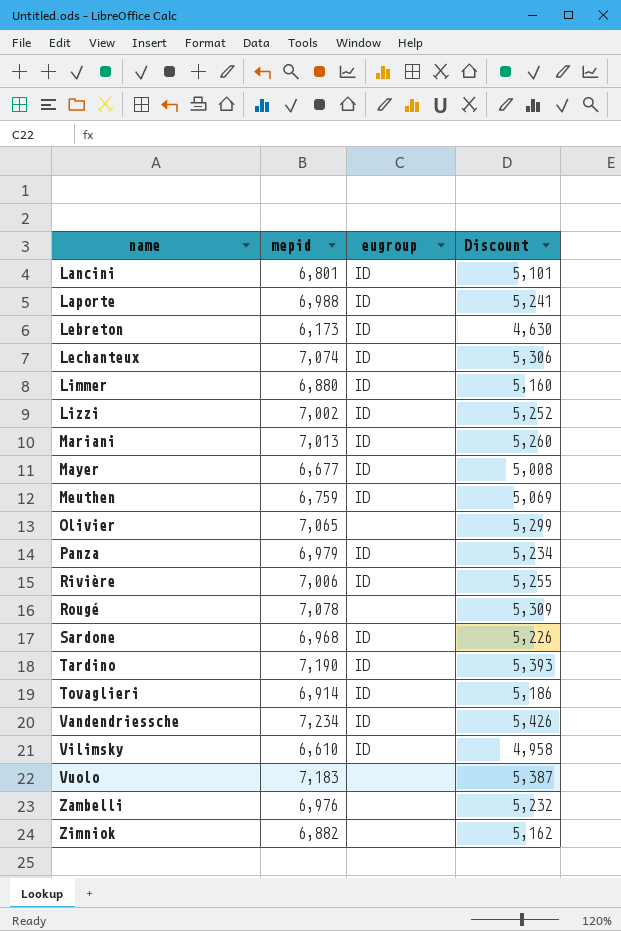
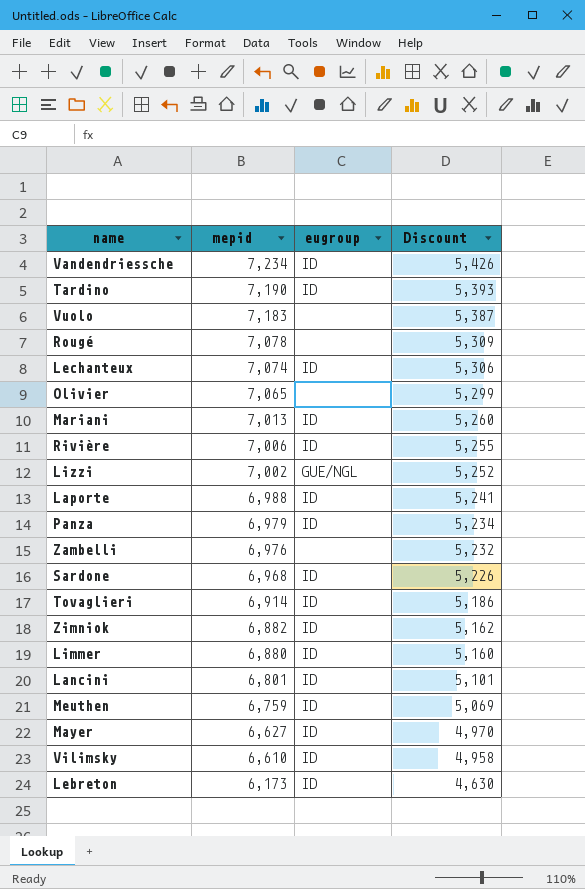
row order: name ascending -> mepid descending
Lizzi | eugroup: ID -> GUE/NGL
Zimniok | eugroup: none -> ID
Mayer | mepid: 6,677 -> 6,627
Mayer | Discount: 5,008 -> 4,970

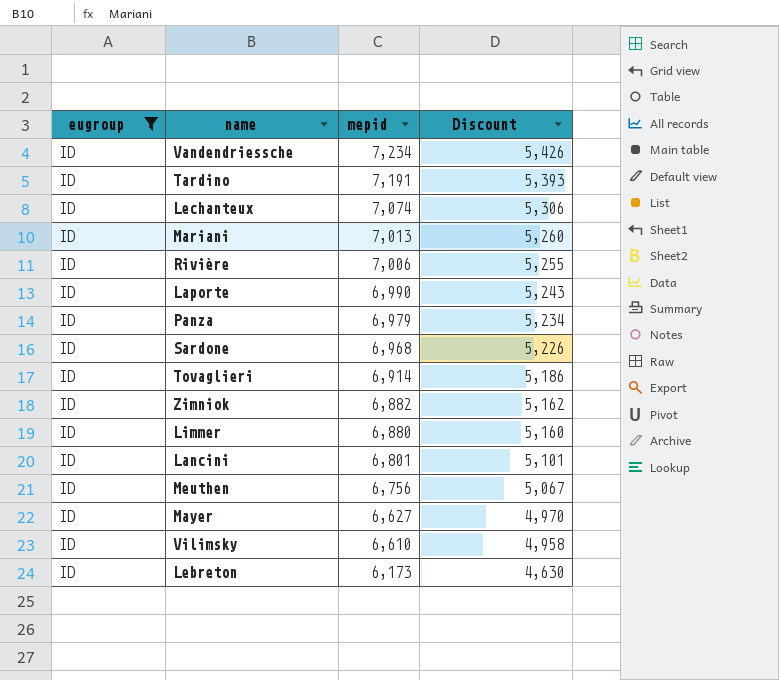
filter: none -> eugroup = ID
column eugroup | position: 3 -> 1
Tardino | mepid: 7,190 -> 7,191
Laporte | mepid: 6,988 -> 6,990
Laporte | Discount: 5,241 -> 5,243
Meuthen | mepid: 6,759 -> 6,756
Meuthen | Discount: 5,069 -> 5,067

